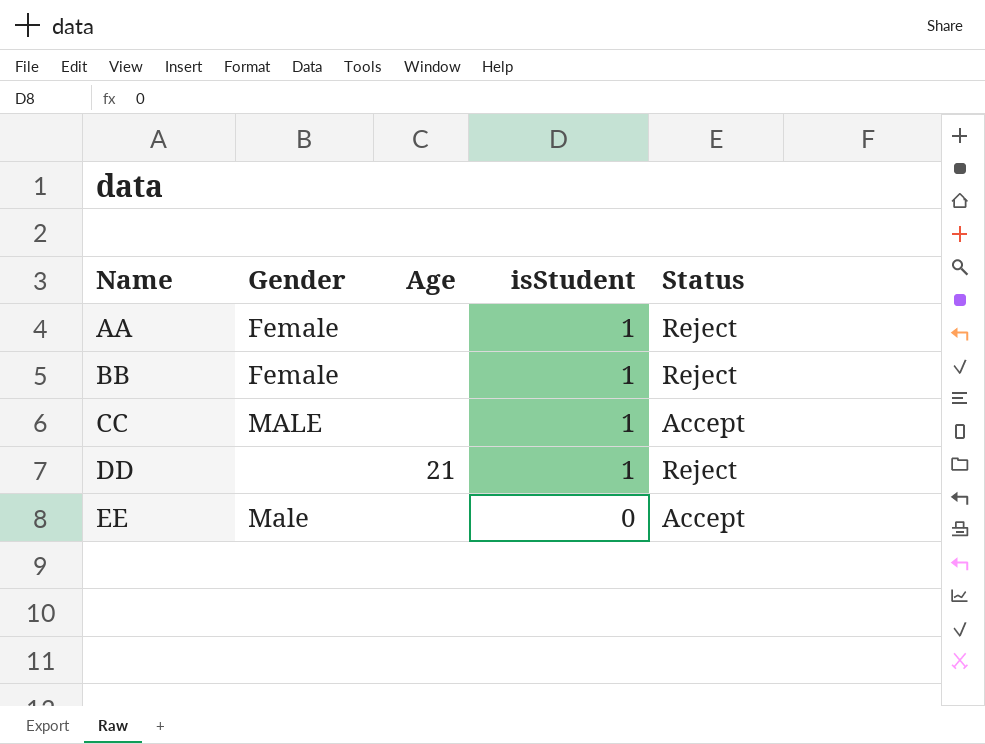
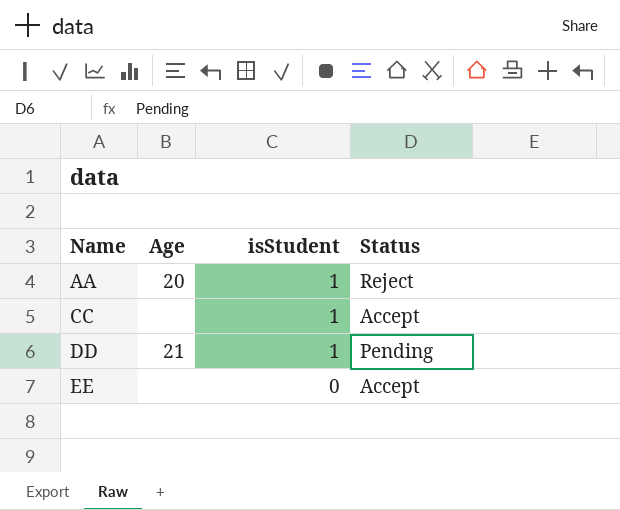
column Gender | position: 2 -> none
row BB: Female | none | 1 | Reject -> none
AA | Age: none -> 20
DD | Status: Reject -> Pending

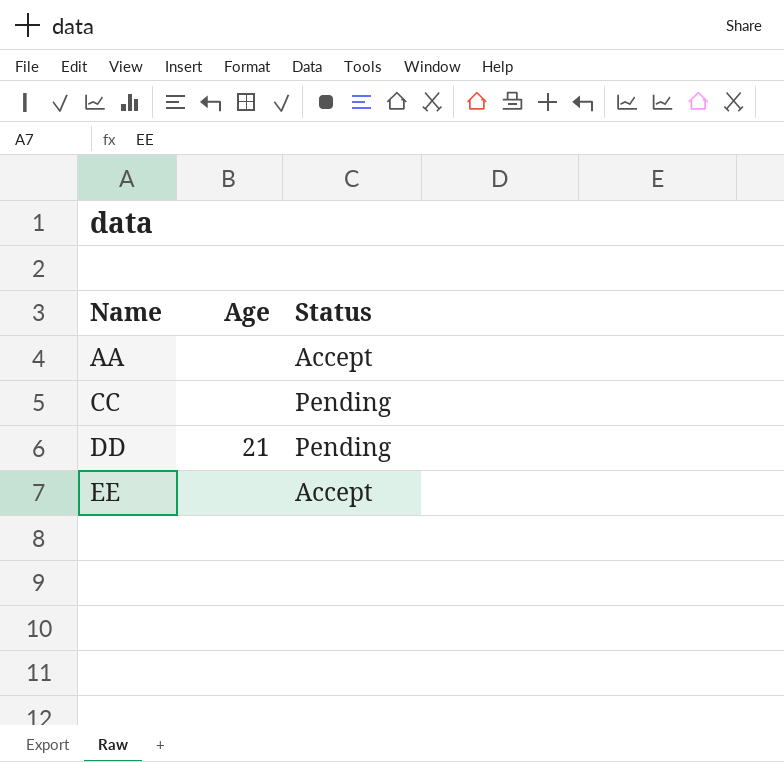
column isStudent | position: 3 -> none
AA | Age: 20 -> none
AA | Status: Reject -> Accept
CC | Status: Accept -> Pending

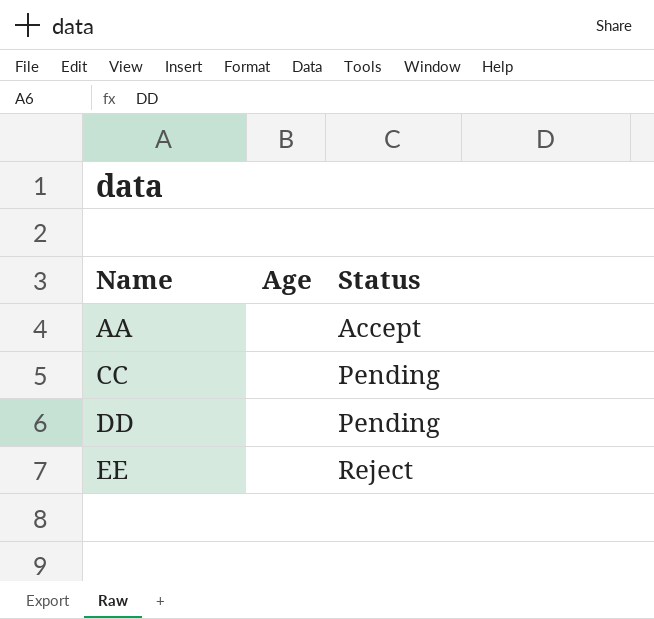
DD | Age: 21 -> none
EE | Status: Accept -> Reject

